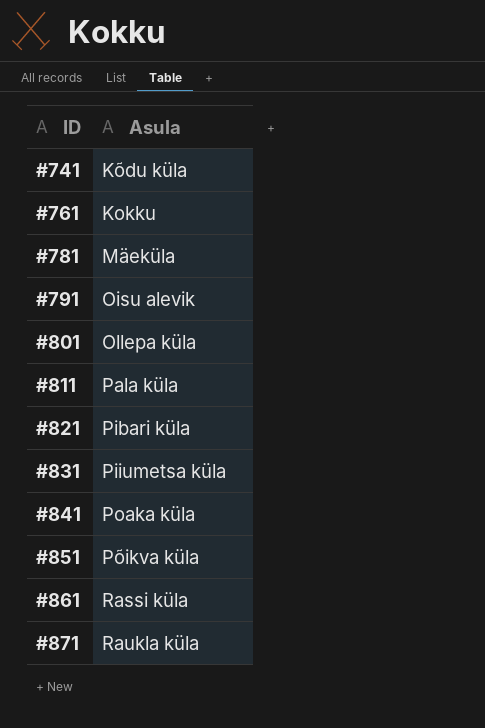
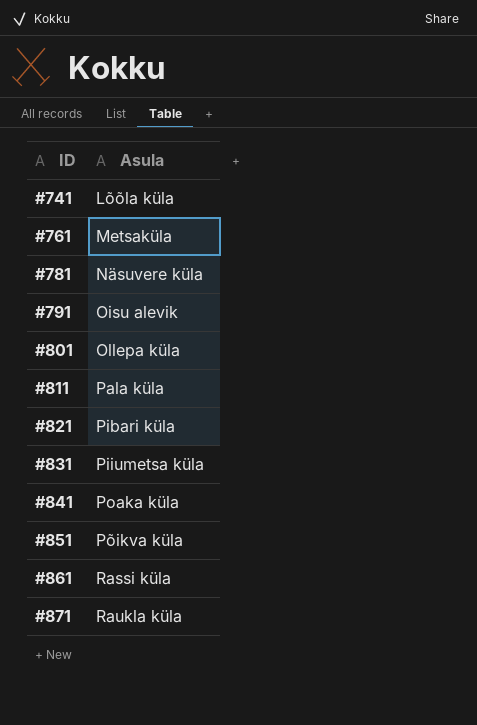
#741 | Asula: Kõdu küla -> Lõõla küla
#761 | Asula: Kokku -> Metsaküla
#781 | Asula: Mäeküla -> Näsuvere küla

